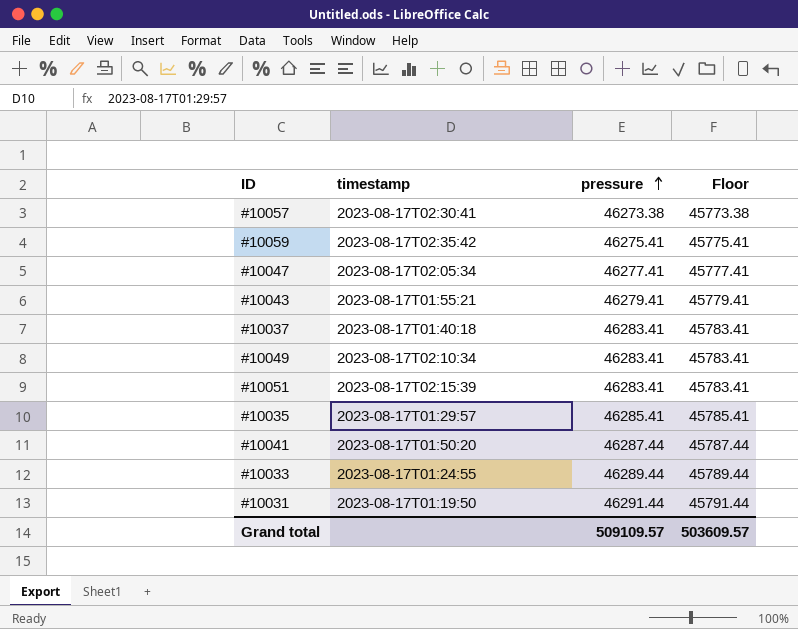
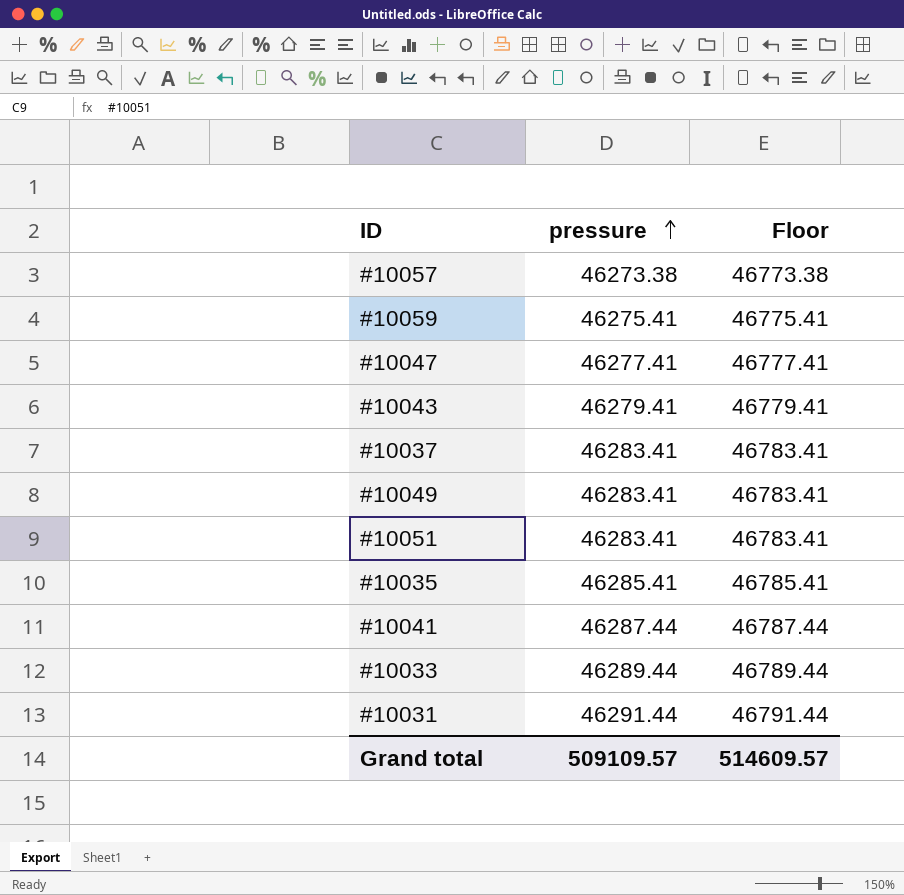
column timestamp | position: 2 -> none
column Floor | formula: [pressure] - 500 -> [pressure] + 500
Grand total | Floor: 503609.57 -> 514609.57

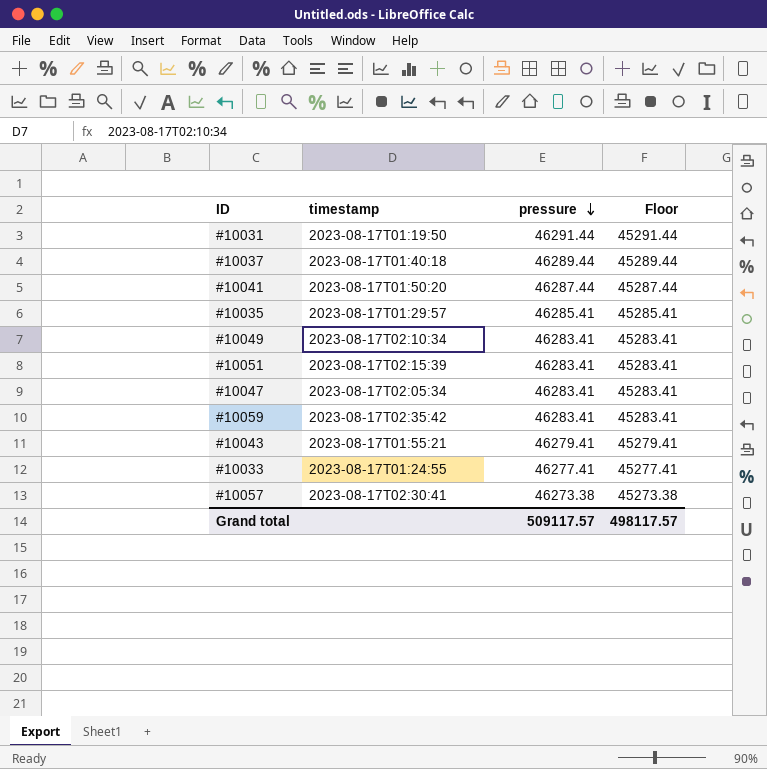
row order: pressure ascending -> pressure descending
column timestamp | position: none -> 2
column Floor | formula: [pressure] + 500 -> [pressure] - 1000
#10037 | pressure: 46283.41 -> 46289.44
#10047 | pressure: 46277.41 -> 46283.41
#10059 | pressure: 46275.41 -> 46283.41
#10033 | pressure: 46289.44 -> 46277.41
Grand total | pressure: 509109.57 -> 509117.57
Grand total | Floor: 514609.57 -> 498117.57

